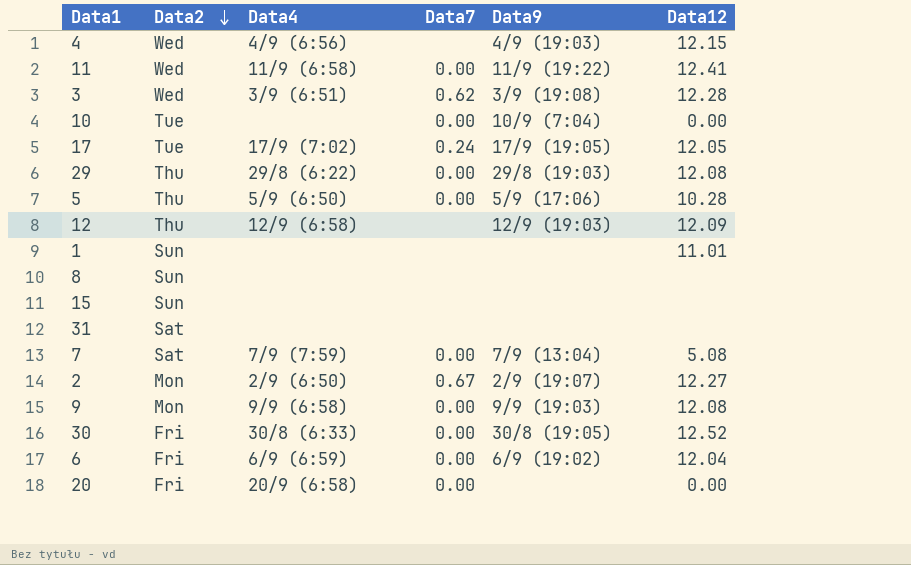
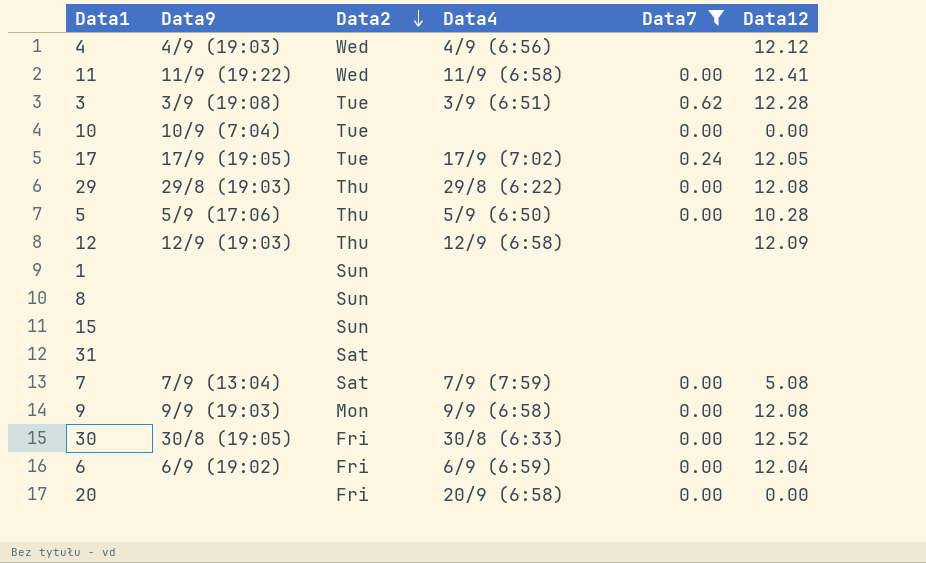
filter: none -> Data7 != 0.67
column Data9 | position: 5 -> 2
4 | Data12: 12.15 -> 12.12
3 | Data2: Wed -> Tue
1 | Data12: 11.01 -> none

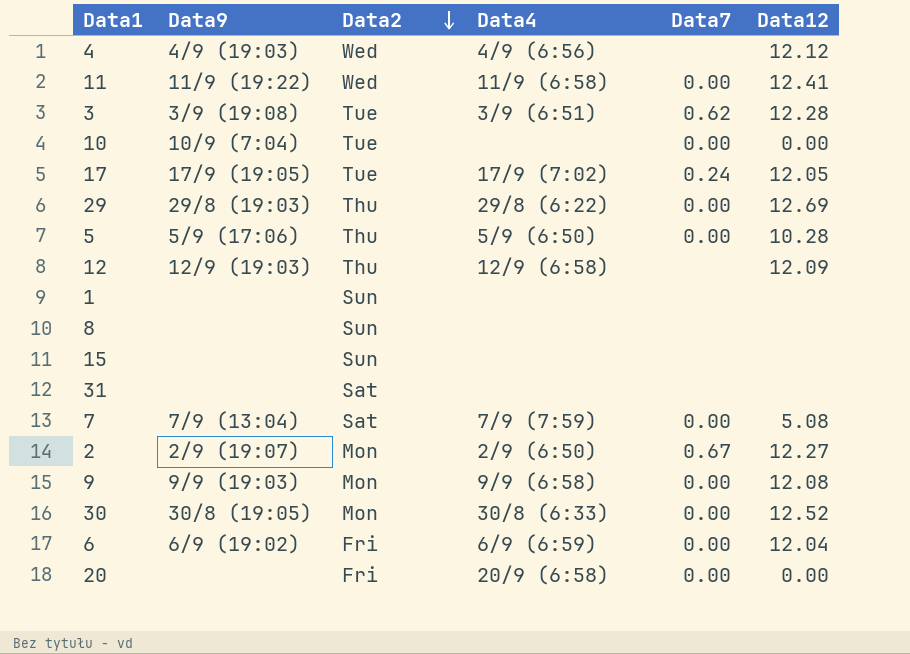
filter: Data7 != 0.67 -> none
29 | Data12: 12.08 -> 12.69
30 | Data2: Fri -> Mon

